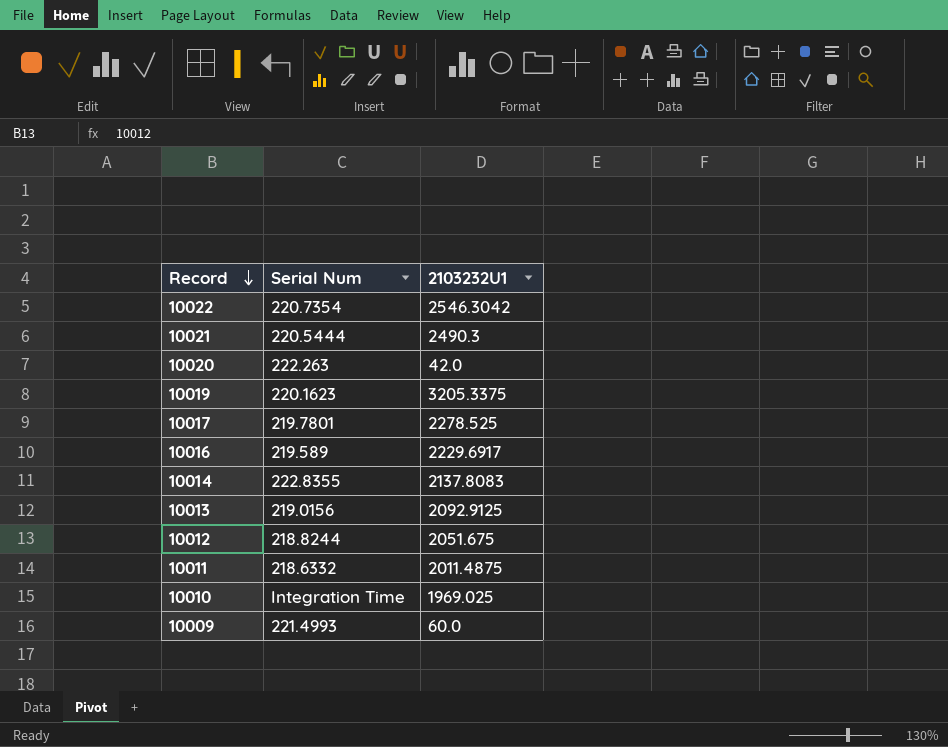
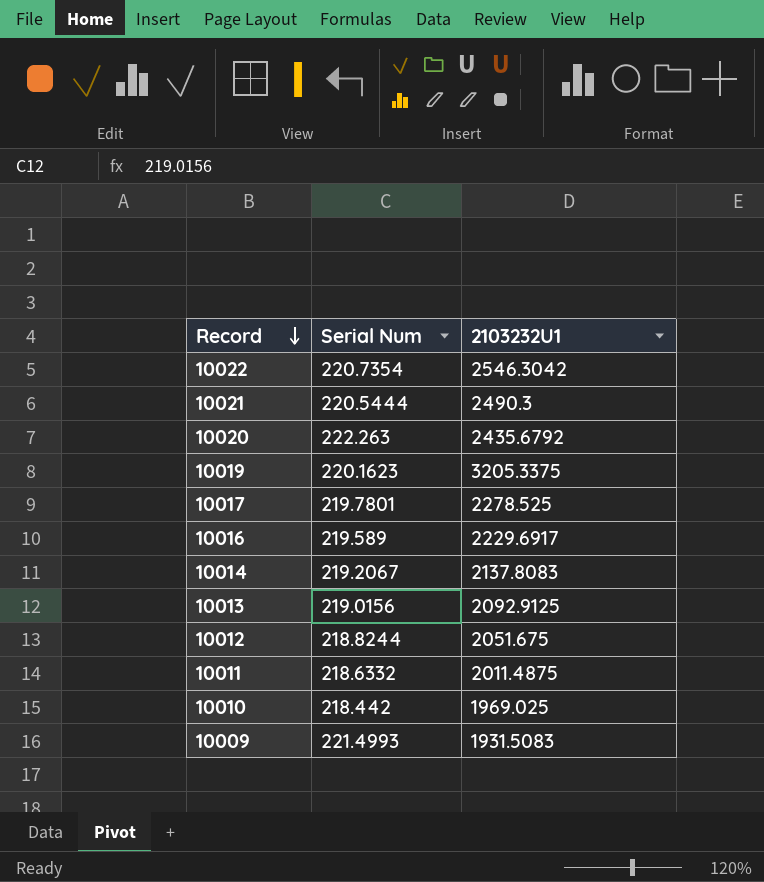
10020 | 2103232U1: 42.0 -> 2435.6792
10014 | Serial Num: 222.8355 -> 219.2067
10010 | Serial Num: Integration Time -> 218.442
10009 | 2103232U1: 60.0 -> 1931.5083

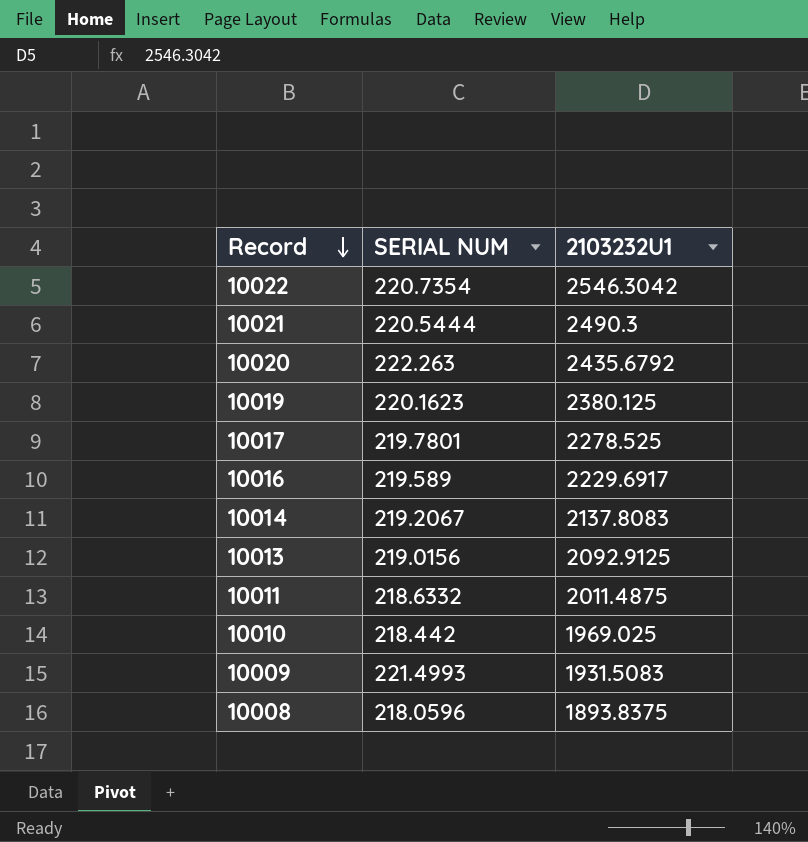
column name: Serial Num -> SERIAL NUM
row 10012: 218.8244 | 2051.675 -> none
10019 | 2103232U1: 3205.3375 -> 2380.125
row 10008: none -> 218.0596 | 1893.8375

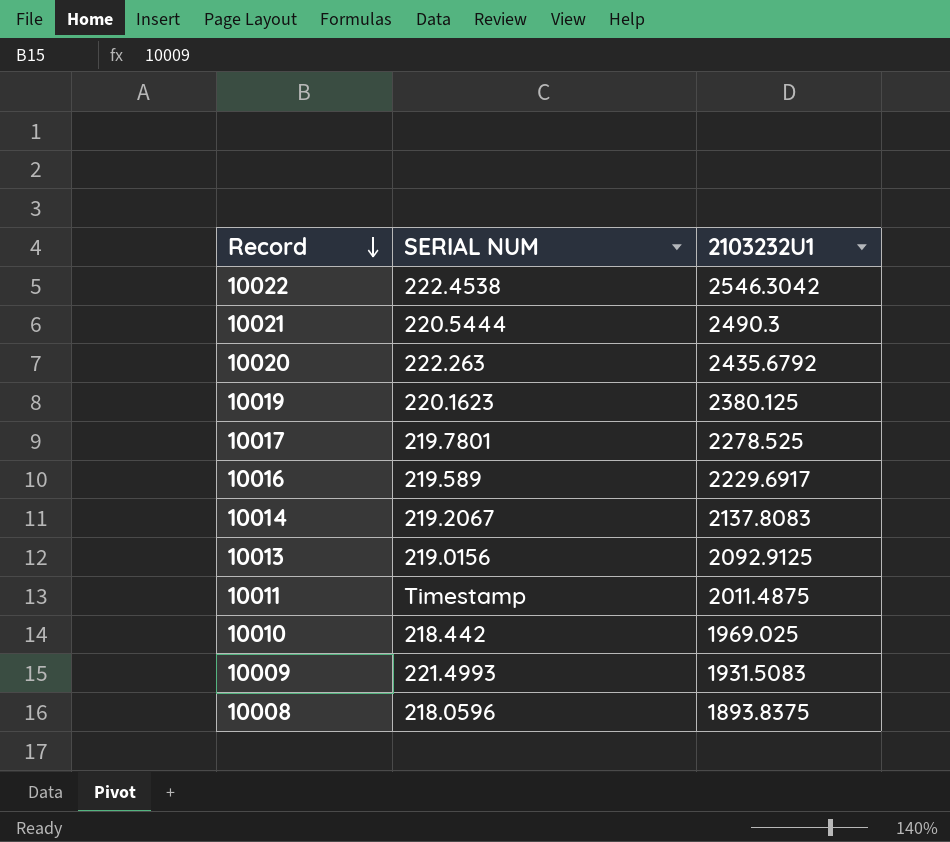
10022 | SERIAL NUM: 220.7354 -> 222.4538
10011 | SERIAL NUM: 218.6332 -> Timestamp

